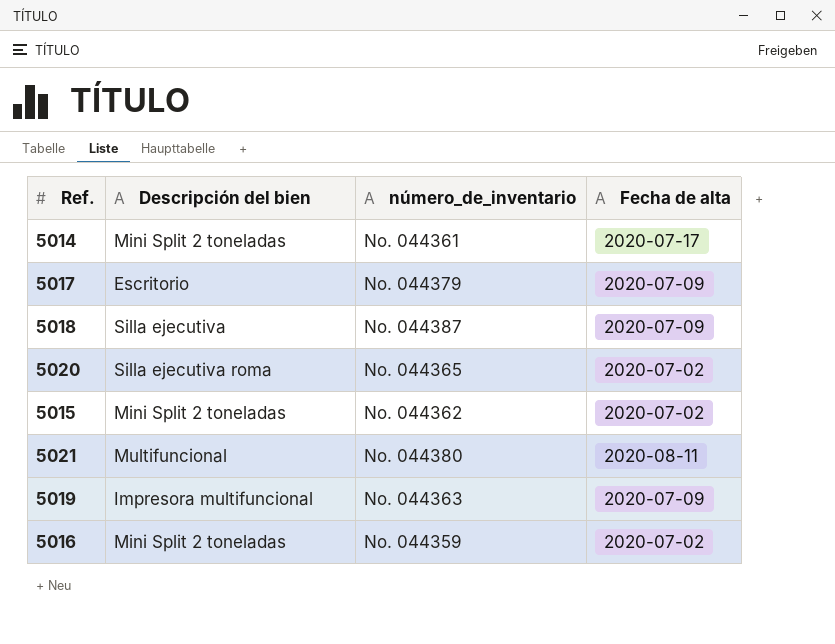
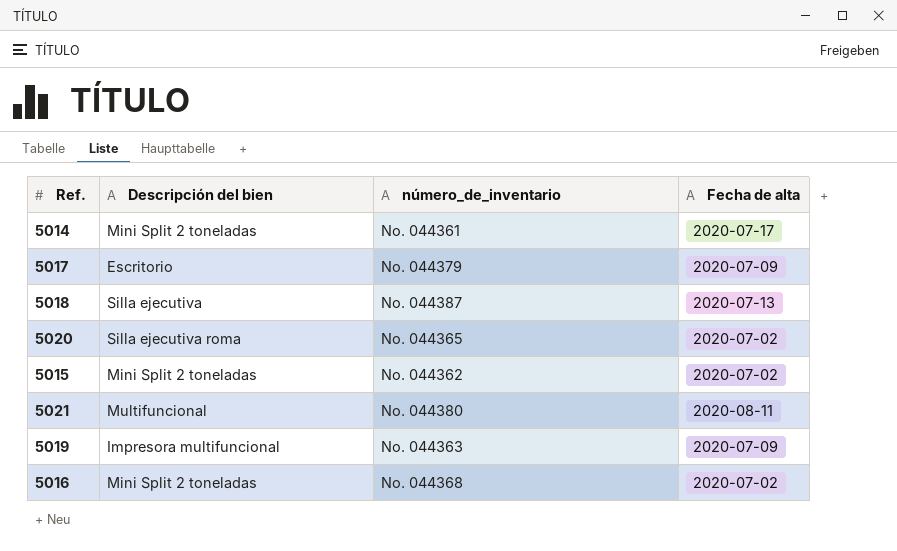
5018 | Fecha de alta: 2020-07-09 -> 2020-07-13
5016 | número_de_inventario: No. 044359 -> No. 044368

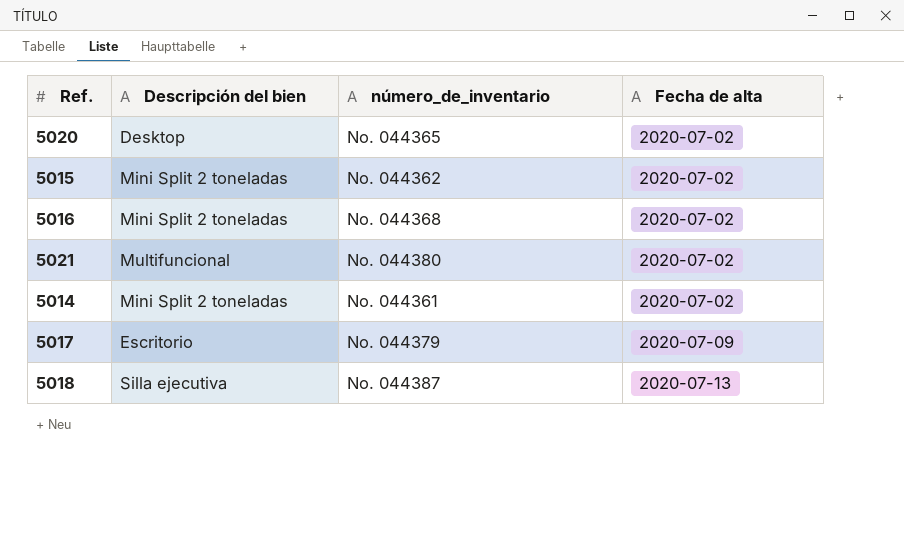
row order: none -> Fecha de alta ascending
row 5019: Impresora multifuncional | No. 044363 | 2020-07-09 -> none
5020 | Descripción del bien: Silla ejecutiva roma -> Desktop
5021 | Fecha de alta: 2020-08-11 -> 2020-07-02
5014 | Fecha de alta: 2020-07-17 -> 2020-07-02

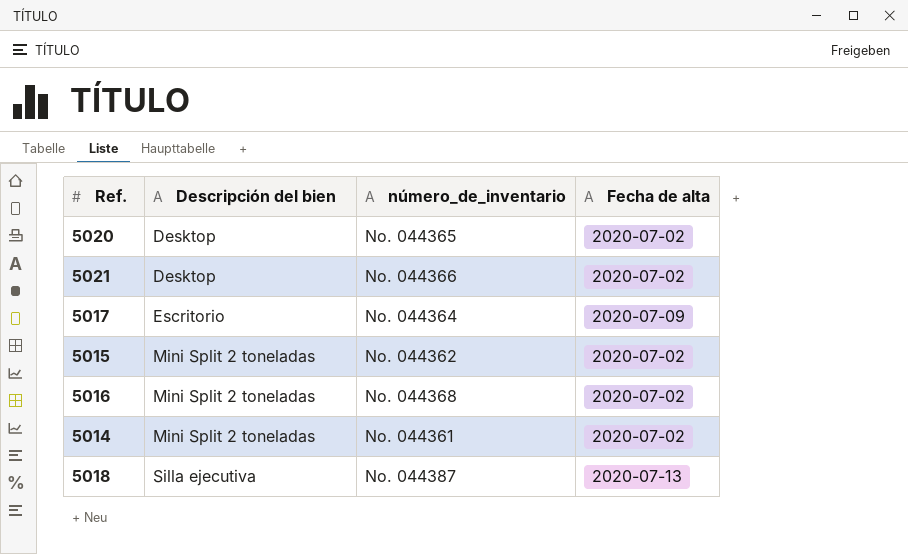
row order: Fecha de alta ascending -> Descripción del bien ascending
5021 | Descripción del bien: Multifuncional -> Desktop
5021 | número_de_inventario: No. 044380 -> No. 044366
5017 | número_de_inventario: No. 044379 -> No. 044364

